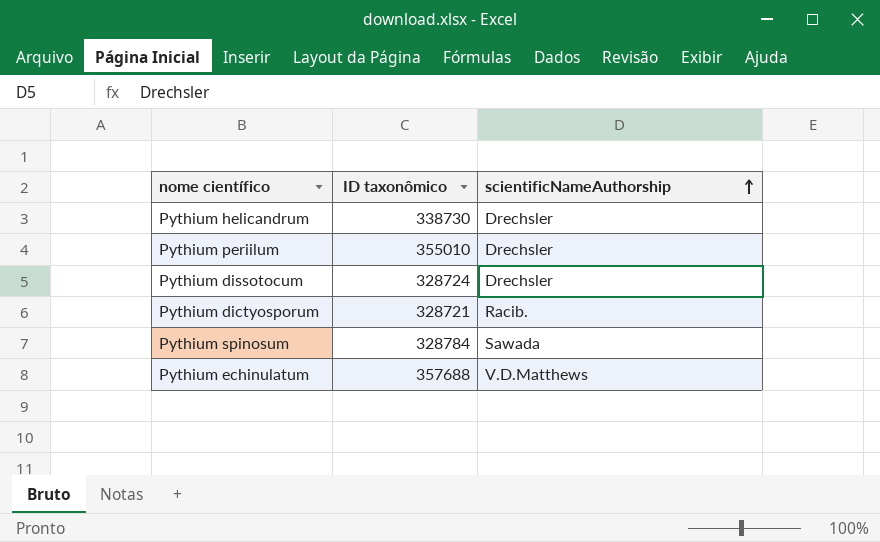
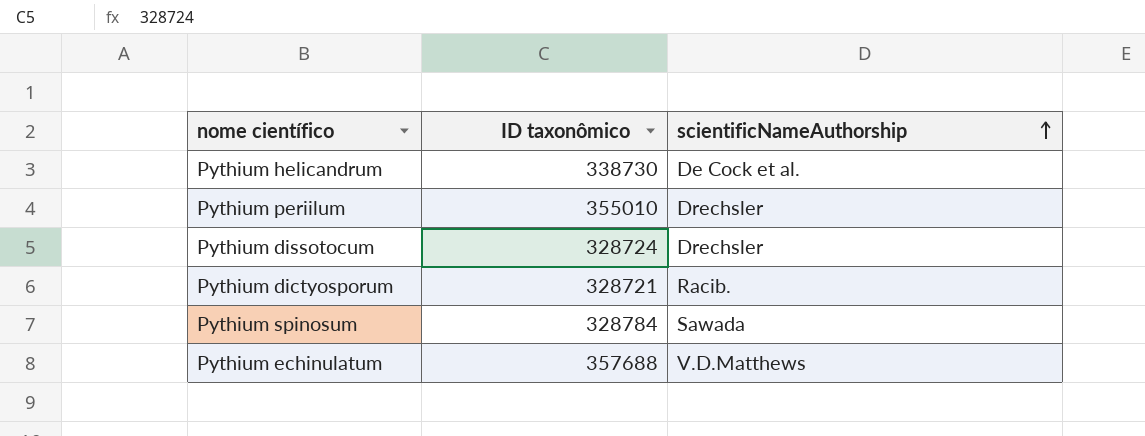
Pythium helicandrum | scientificNameAuthorship: Drechsler -> De Cock et al.

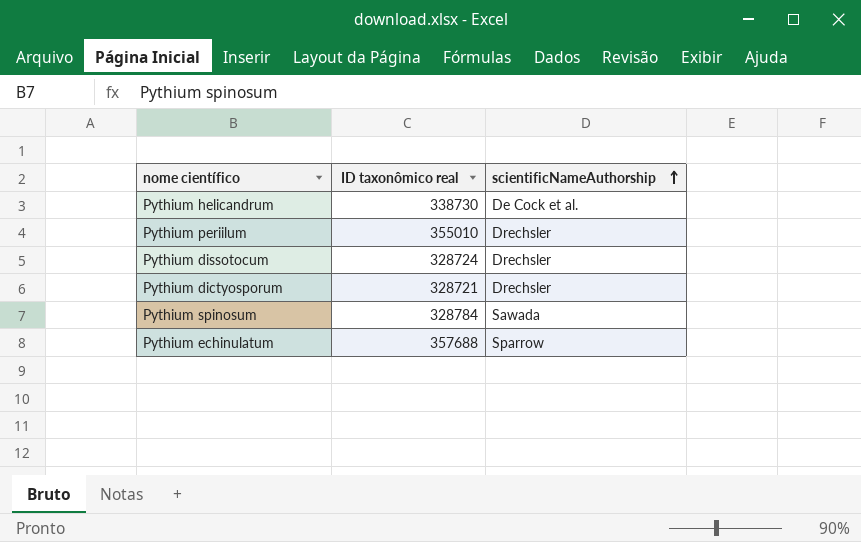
column name: ID taxonômico -> ID taxonômico real
Pythium dictyosporum | scientificNameAuthorship: Racib. -> Drechsler
Pythium echinulatum | scientificNameAuthorship: V.D.Matthews -> Sparrow

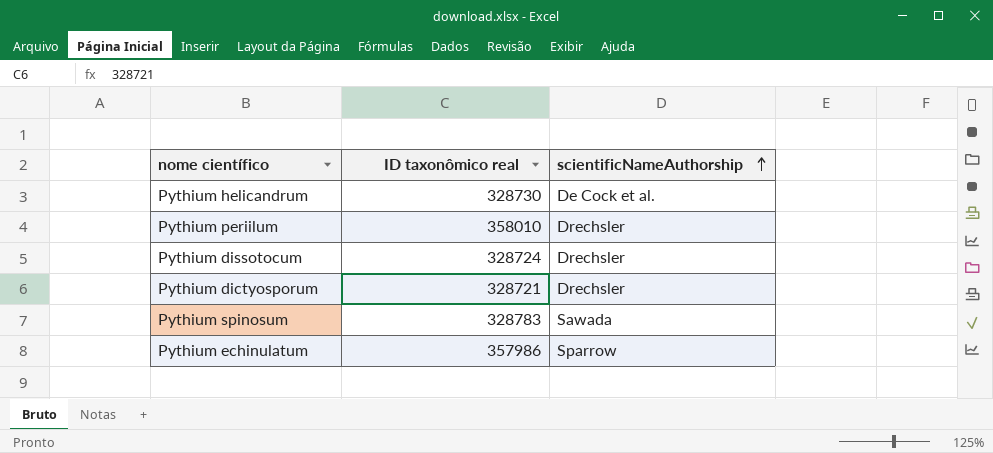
Pythium helicandrum | ID taxonômico real: 338730 -> 328730
Pythium periilum | ID taxonômico real: 355010 -> 358010
Pythium spinosum | ID taxonômico real: 328784 -> 328783
Pythium echinulatum | ID taxonômico real: 357688 -> 357986

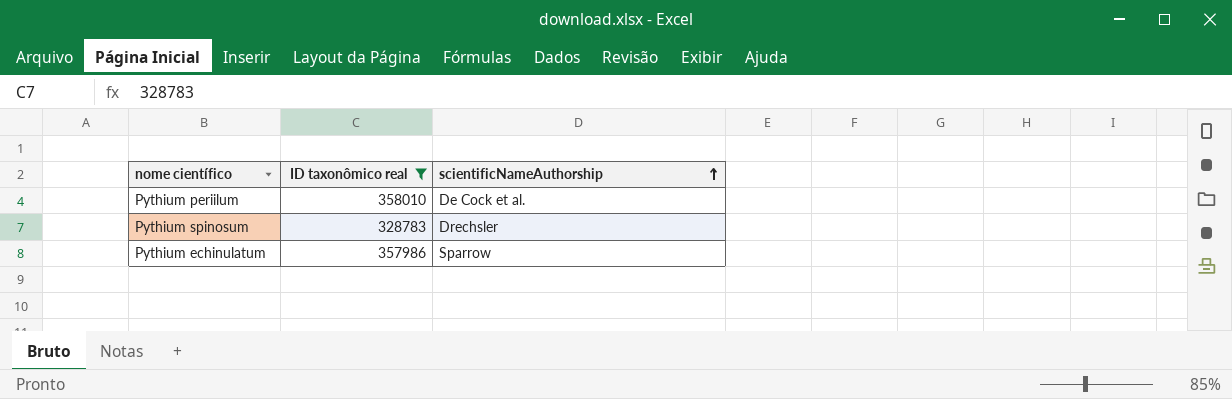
filter: none -> ID taxonômico real >= 328783
Pythium periilum | scientificNameAuthorship: Drechsler -> De Cock et al.
Pythium spinosum | scientificNameAuthorship: Sawada -> Drechsler

